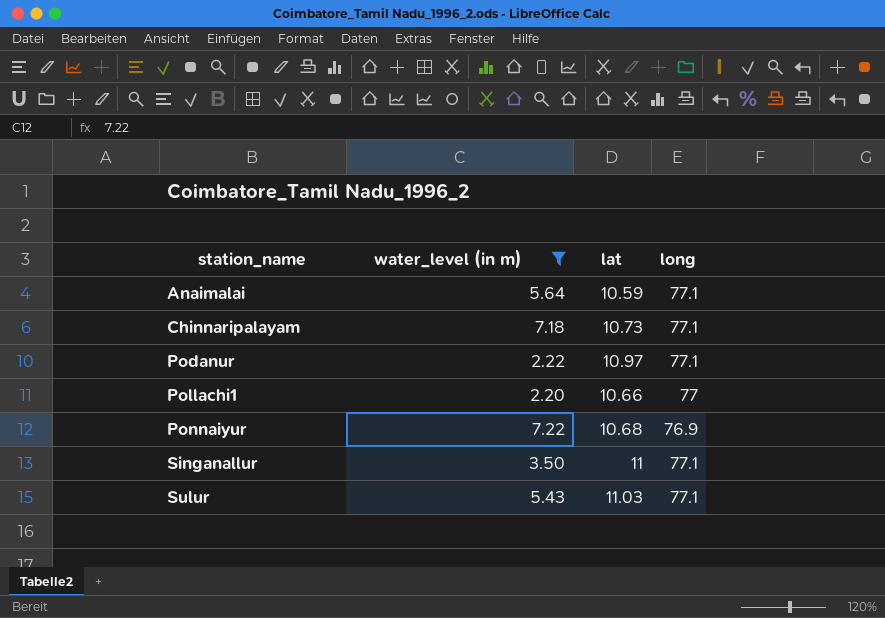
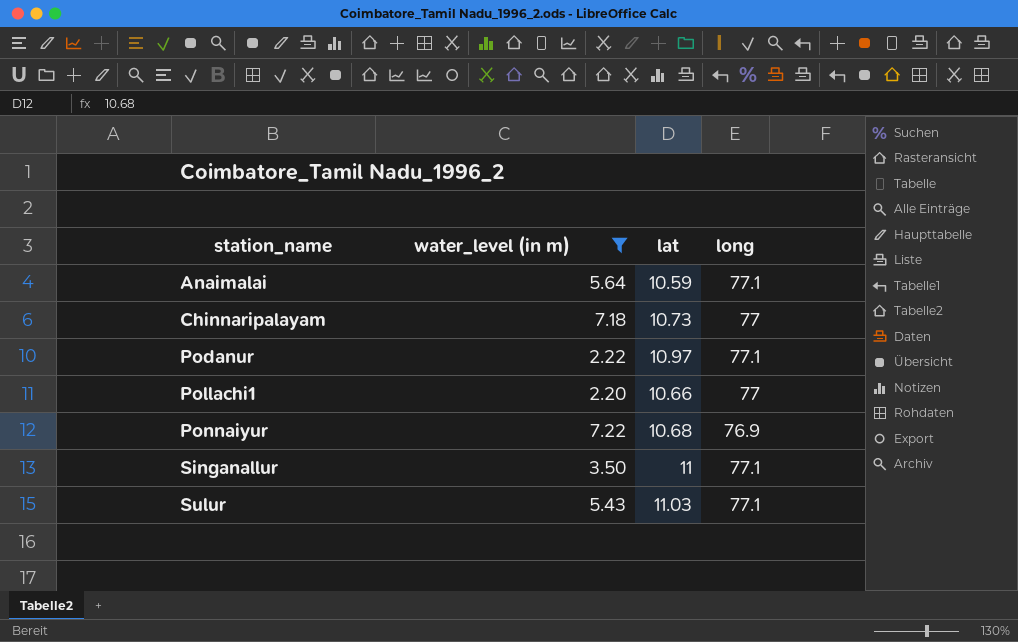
Chinnaripalayam | long: 77.1 -> 77

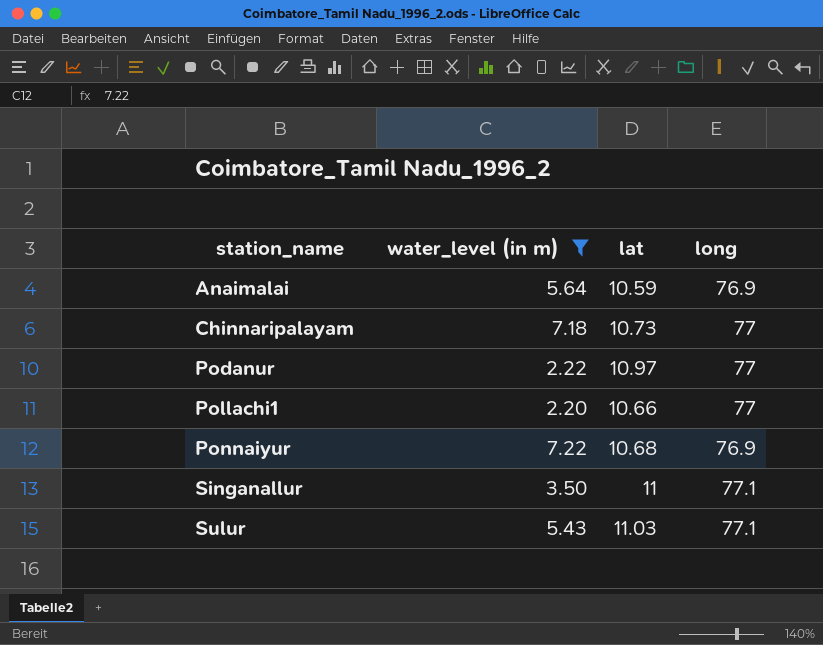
Anaimalai | long: 77.1 -> 76.9
Podanur | long: 77.1 -> 77

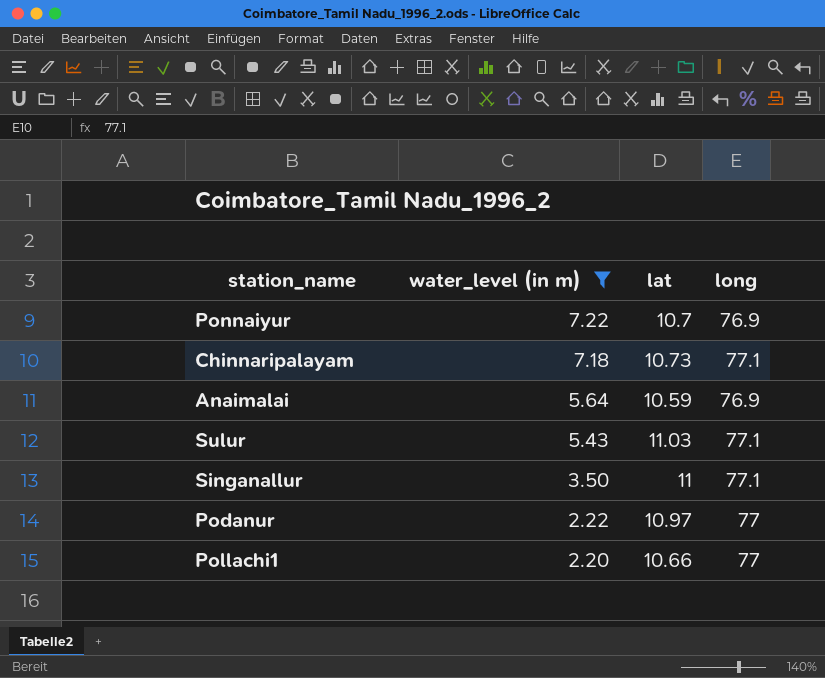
row order: station_name ascending -> water_level (in m) descending
Ponnaiyur | lat: 10.68 -> 10.7
Chinnaripalayam | long: 77 -> 77.1

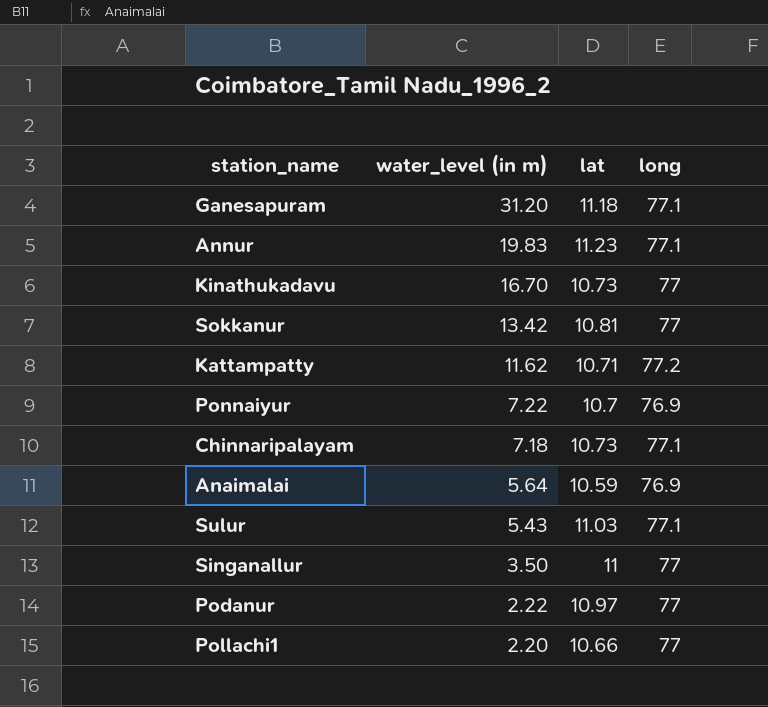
filter: water_level (in m) <= 7.22 -> none
Singanallur | long: 77.1 -> 77

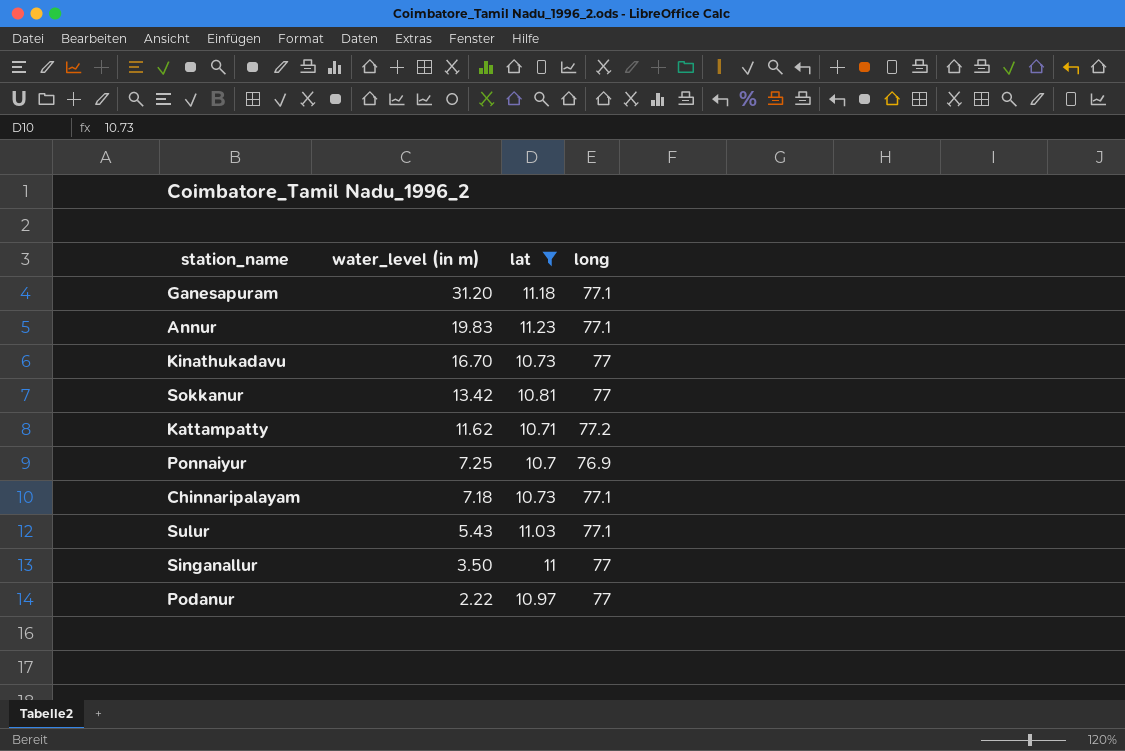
filter: none -> lat >= 10.7
Ponnaiyur | water_level (in m): 7.22 -> 7.25

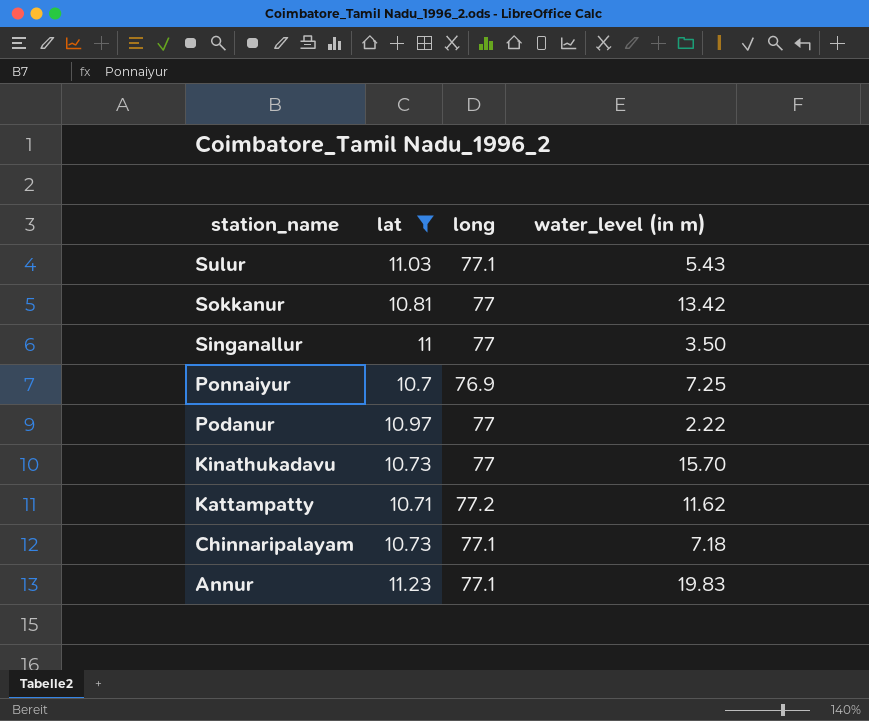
row order: water_level (in m) descending -> station_name descending
column water_level (in m) | position: 2 -> 4
row Ganesapuram: 31.20 | 11.18 | 77.1 -> none
Kinathukadavu | water_level (in m): 16.70 -> 15.70

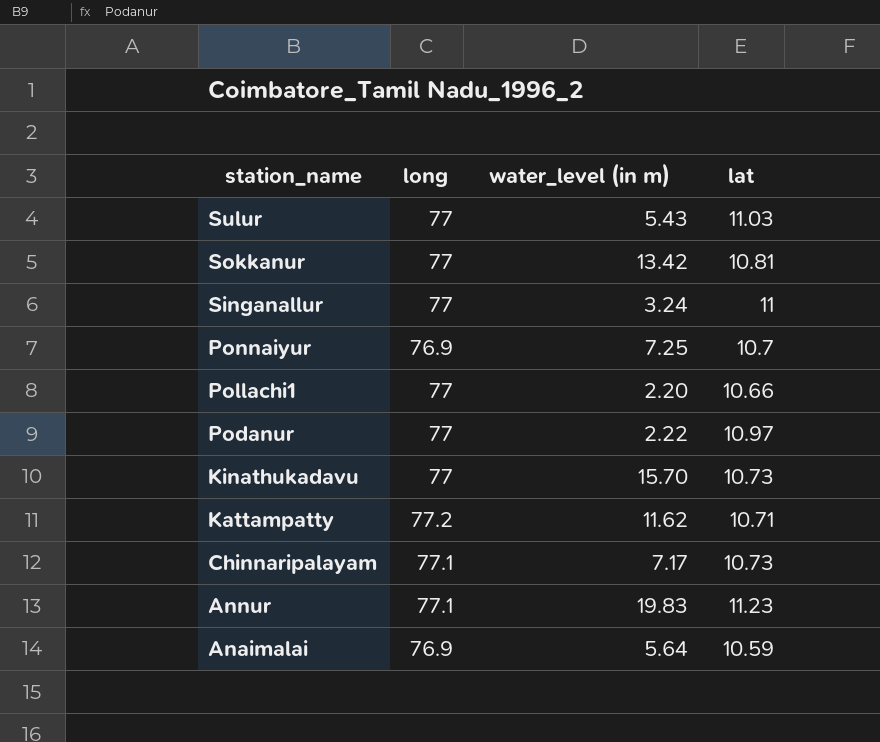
filter: lat >= 10.7 -> none
column lat | position: 2 -> 4
Sulur | long: 77.1 -> 77
Singanallur | water_level (in m): 3.50 -> 3.24
Chinnaripalayam | water_level (in m): 7.18 -> 7.17

